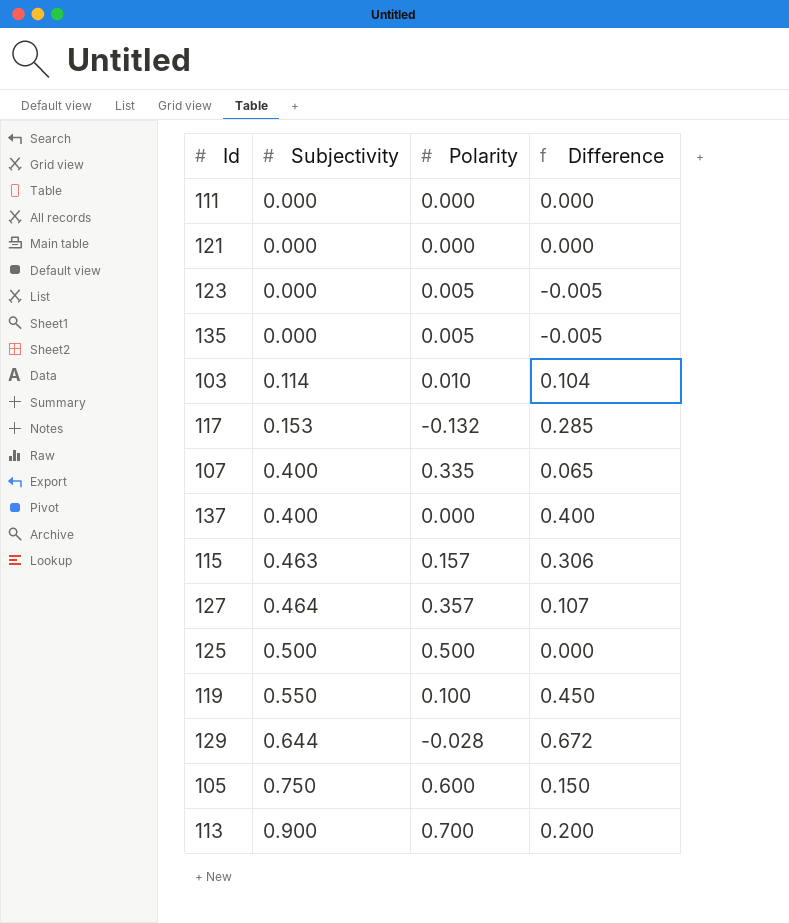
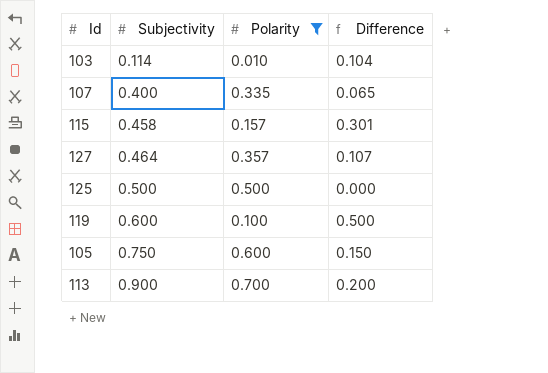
filter: none -> Polarity >= 0.010
115 | Subjectivity: 0.463 -> 0.458
115 | Difference: 0.306 -> 0.301
119 | Subjectivity: 0.550 -> 0.600
119 | Difference: 0.450 -> 0.500

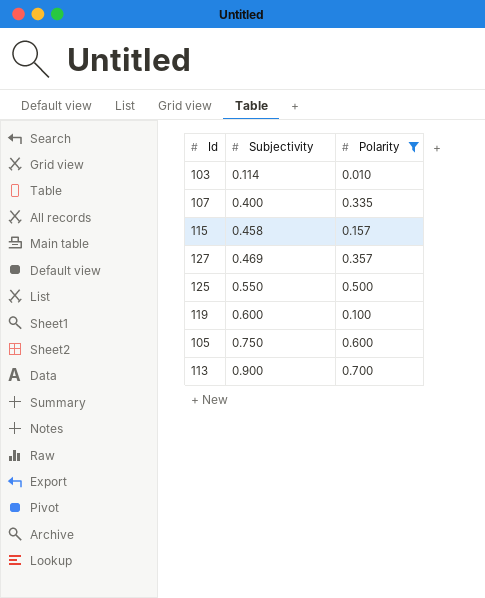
column Difference | formula: [Subjectivity] - [Polarity] -> none
127 | Subjectivity: 0.464 -> 0.469
125 | Subjectivity: 0.500 -> 0.550

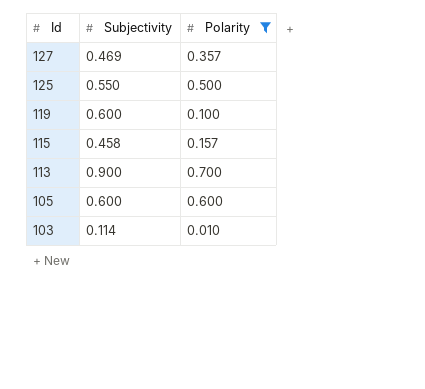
row order: Subjectivity ascending -> Id descending
row 107: 0.400 | 0.335 -> none
105 | Subjectivity: 0.750 -> 0.600

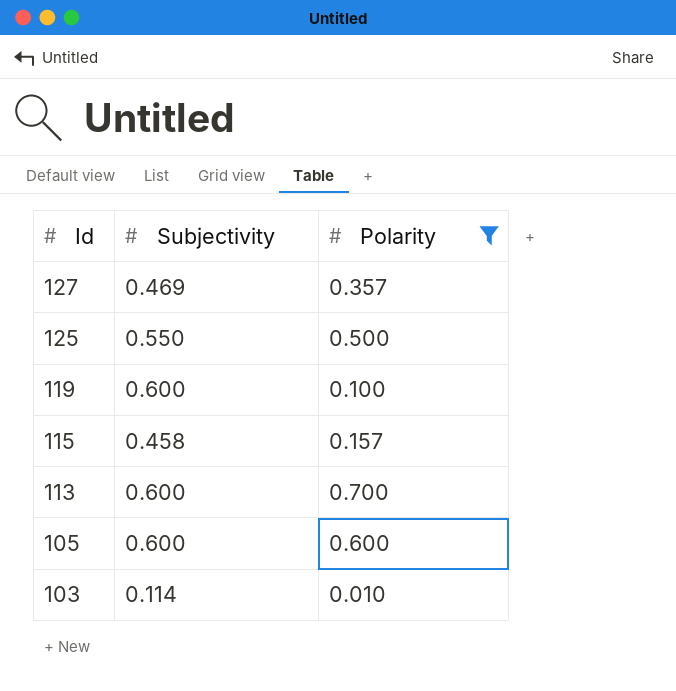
113 | Subjectivity: 0.900 -> 0.600

